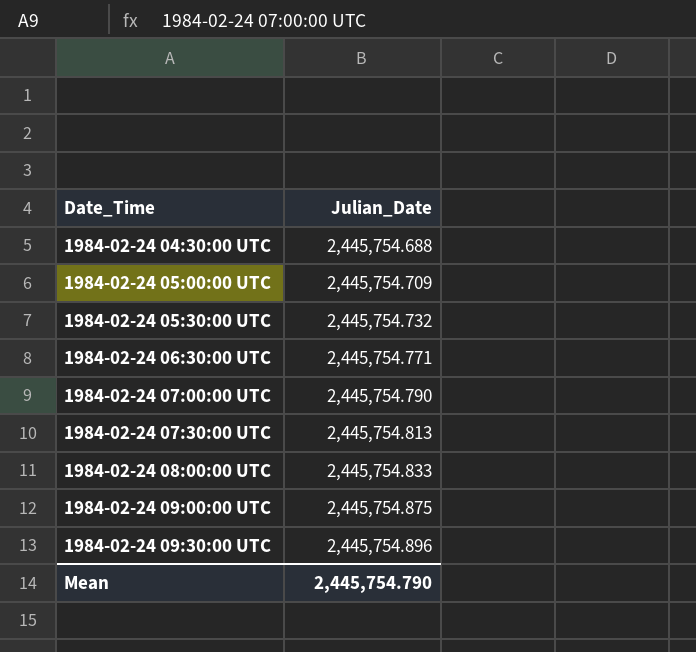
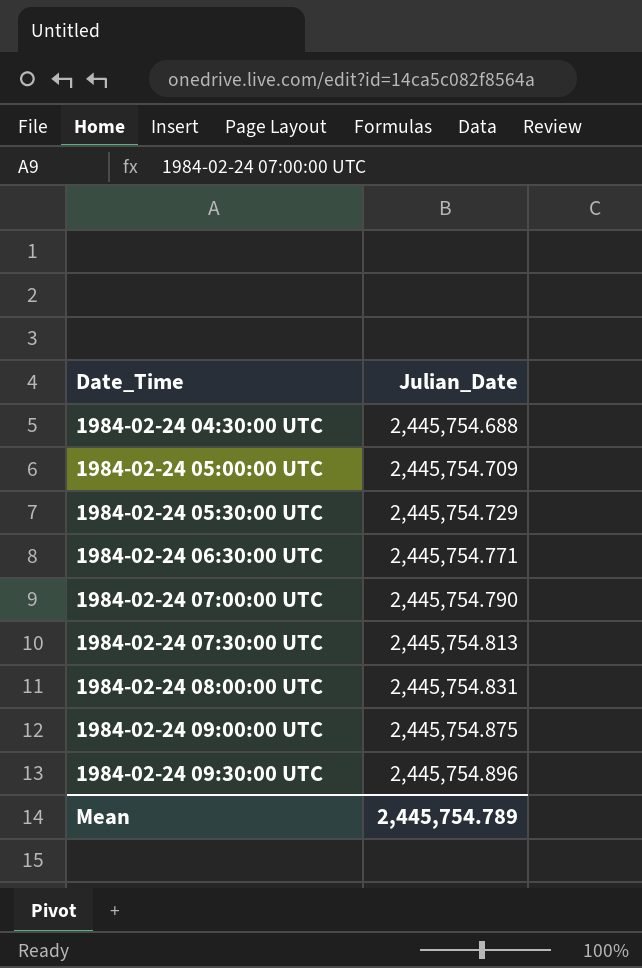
1984-02-24 05:30:00 UTC | Julian_Date: 2,445,754.732 -> 2,445,754.729
1984-02-24 08:00:00 UTC | Julian_Date: 2,445,754.833 -> 2,445,754.831
Mean | Julian_Date: 2,445,754.790 -> 2,445,754.789

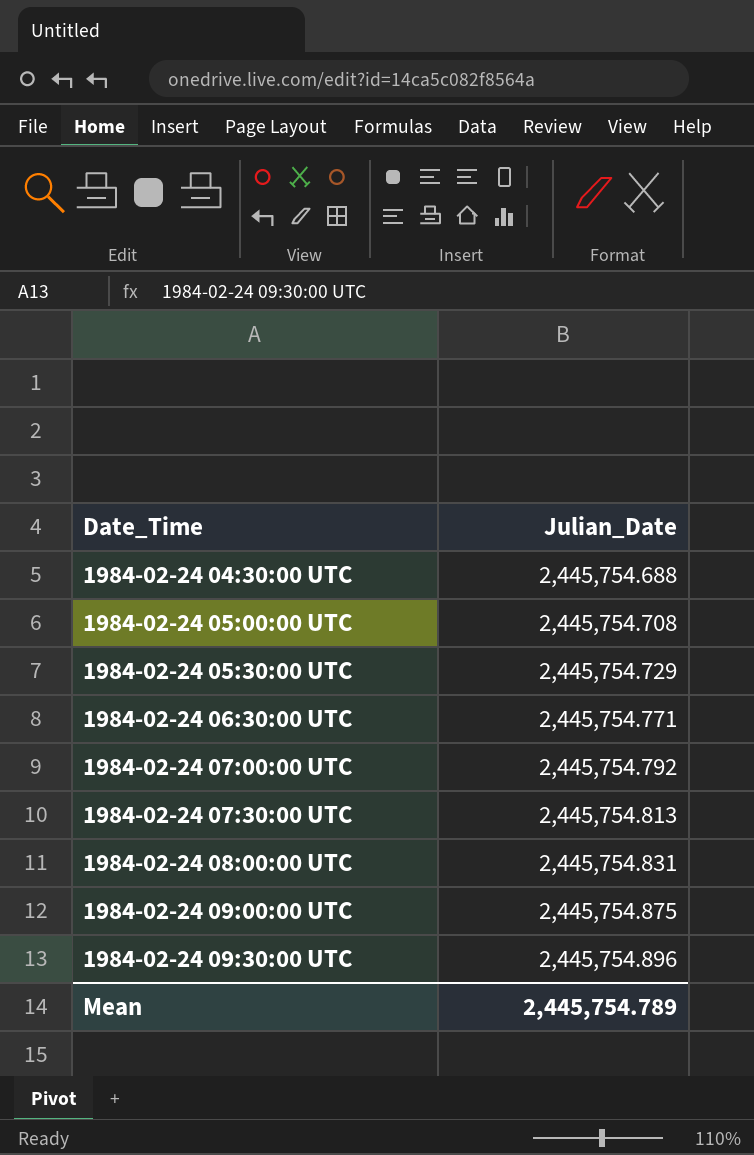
1984-02-24 05:00:00 UTC | Julian_Date: 2,445,754.709 -> 2,445,754.708
1984-02-24 07:00:00 UTC | Julian_Date: 2,445,754.790 -> 2,445,754.792

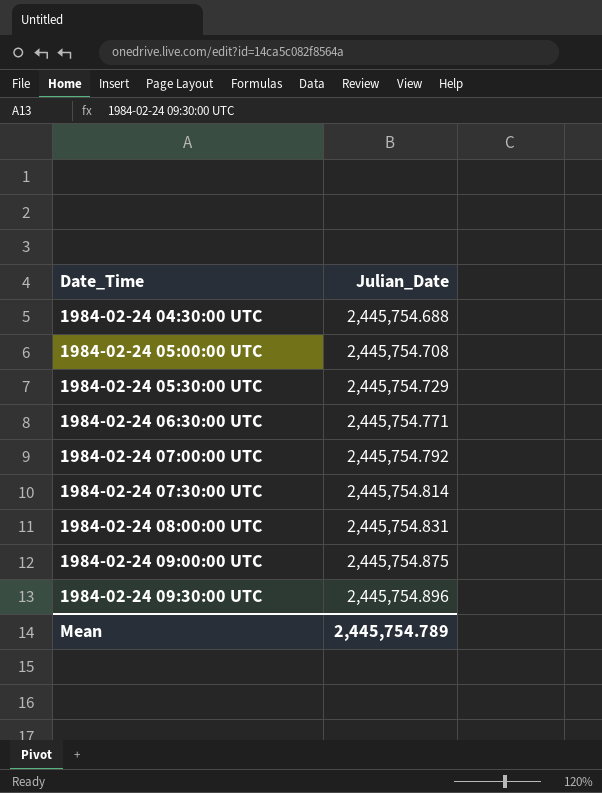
1984-02-24 07:30:00 UTC | Julian_Date: 2,445,754.813 -> 2,445,754.814

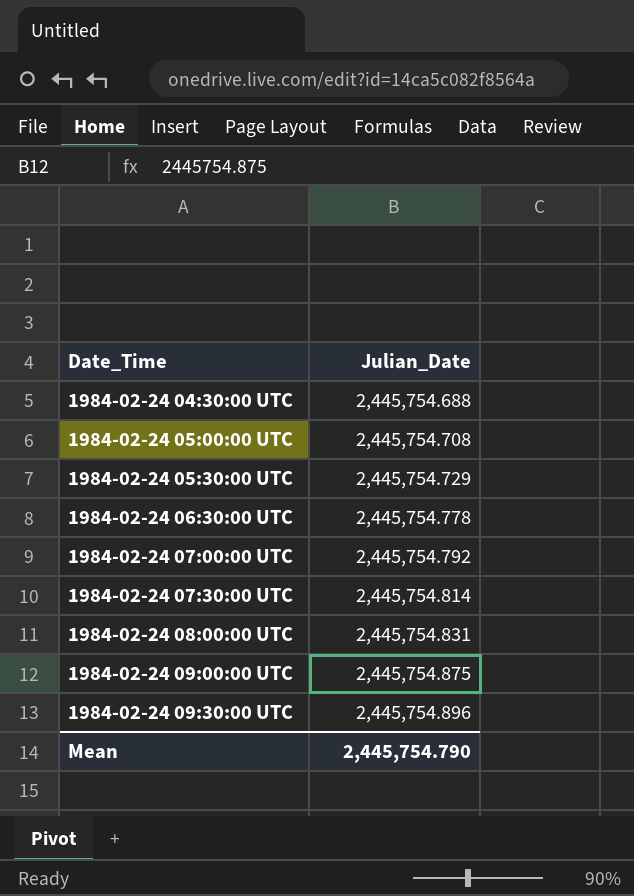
1984-02-24 06:30:00 UTC | Julian_Date: 2,445,754.771 -> 2,445,754.778
Mean | Julian_Date: 2,445,754.789 -> 2,445,754.790

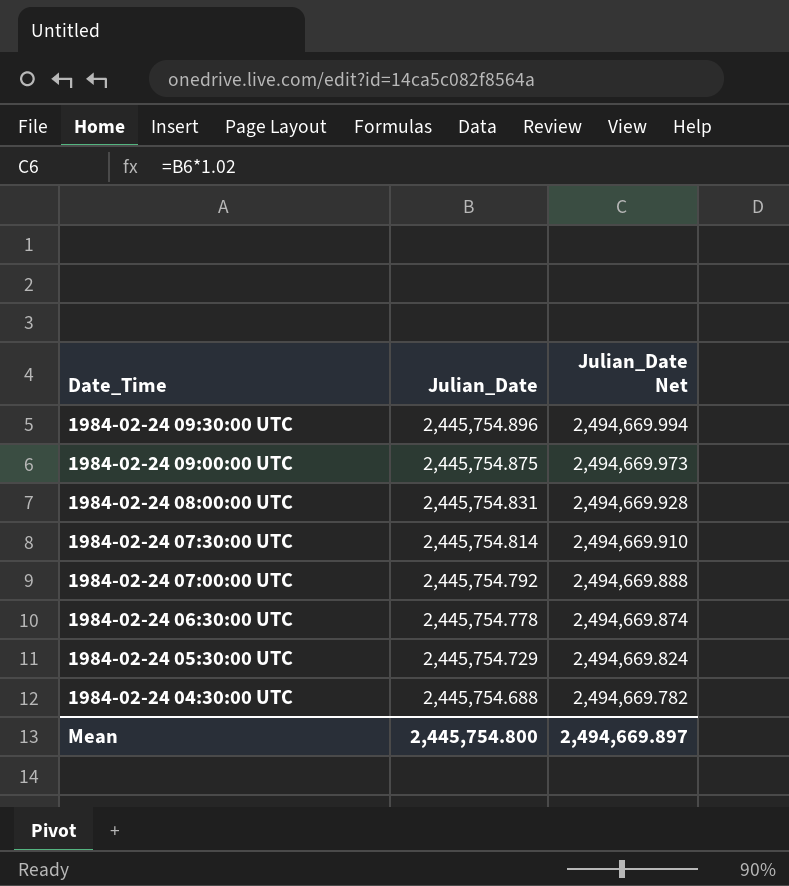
row order: Date_Time ascending -> Date_Time descending
column Julian_Date Net | formula: none -> [Julian_Date] * 1.02
row 1984-02-24 05:00:00 UTC: 2,445,754.708 -> none
Mean | Julian_Date: 2,445,754.790 -> 2,445,754.800

